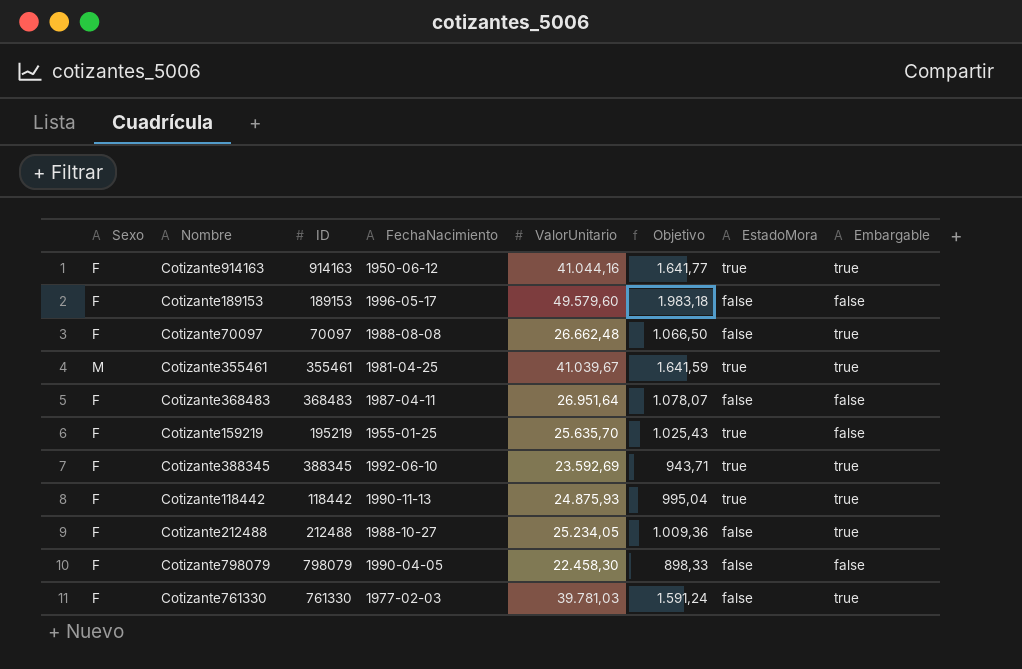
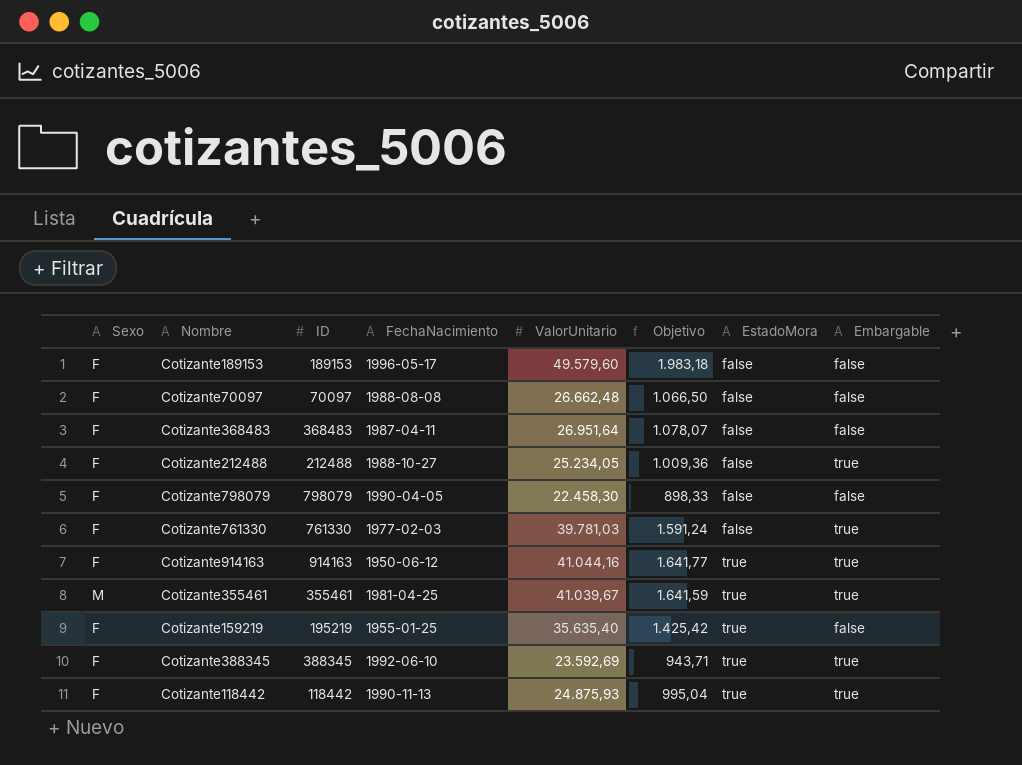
row order: none -> EstadoMora ascending
Cotizante70097 | Embargable: true -> false
Cotizante159219 | ValorUnitario: 25.635,70 -> 35.635,40
Cotizante159219 | Objetivo: 1.025,43 -> 1.425,42

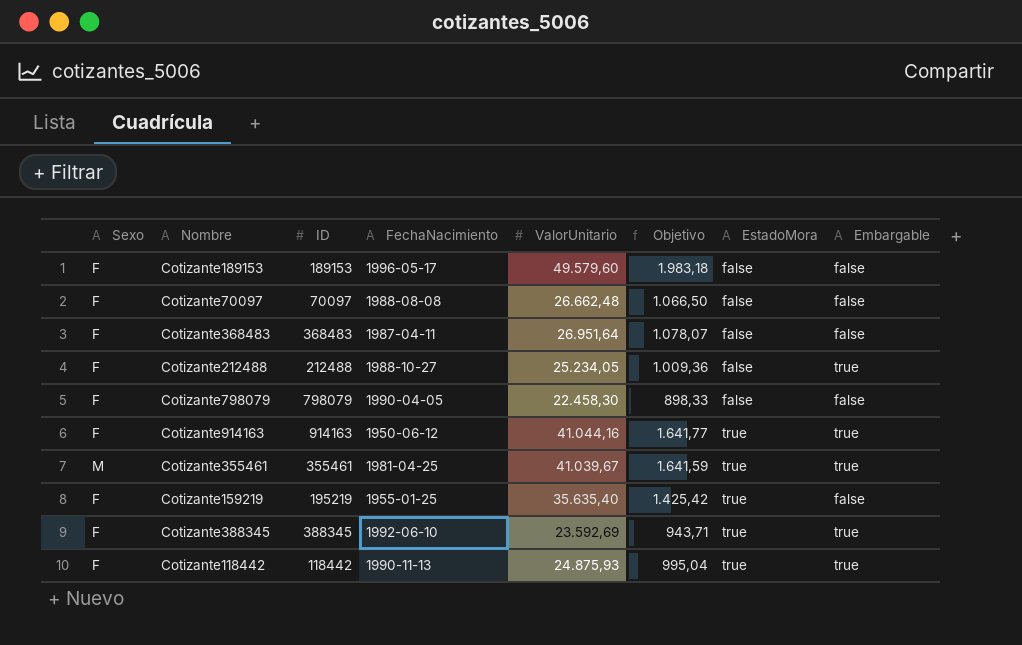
row Cotizante761330: F | 761330 | 1977-02-03 | 39.781,03 | 1.591,24 | false | true -> none

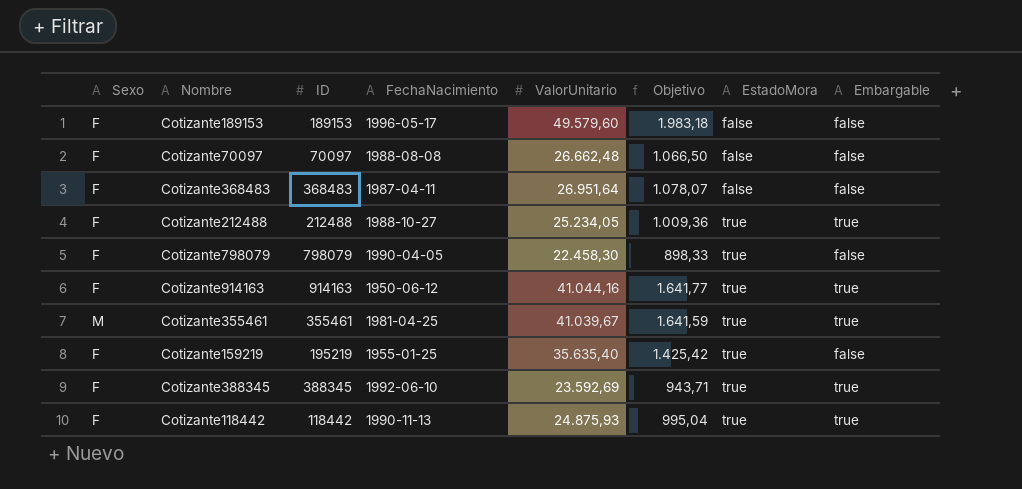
Cotizante212488 | EstadoMora: false -> true
Cotizante798079 | EstadoMora: false -> true

